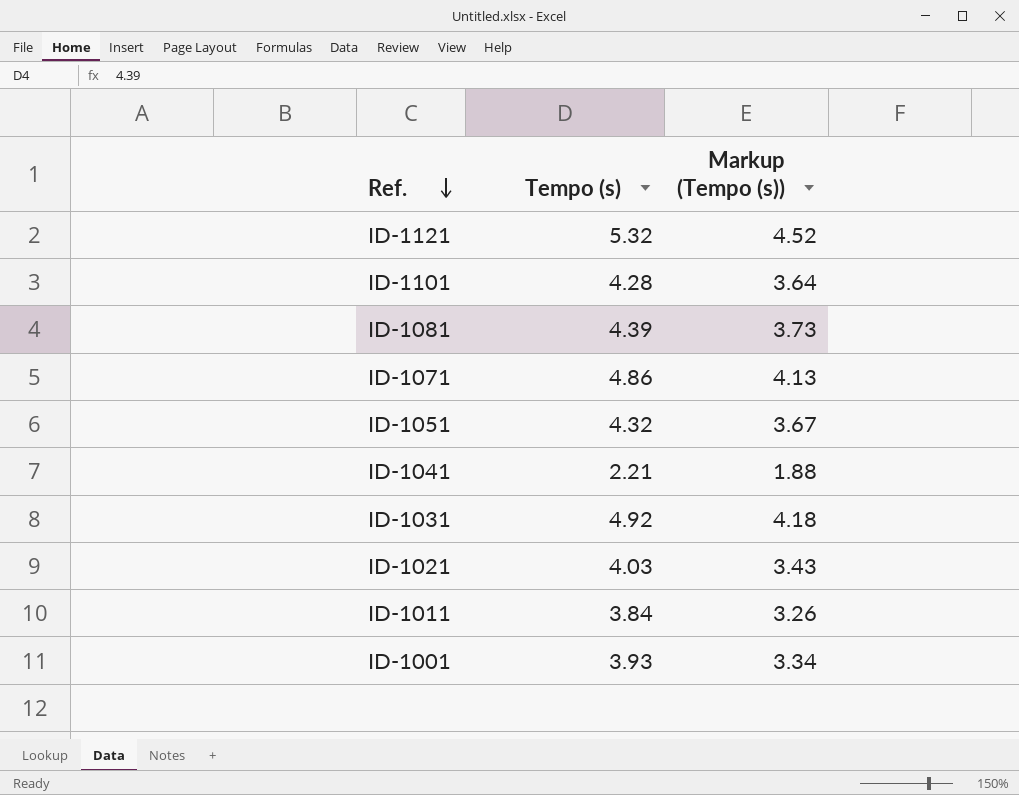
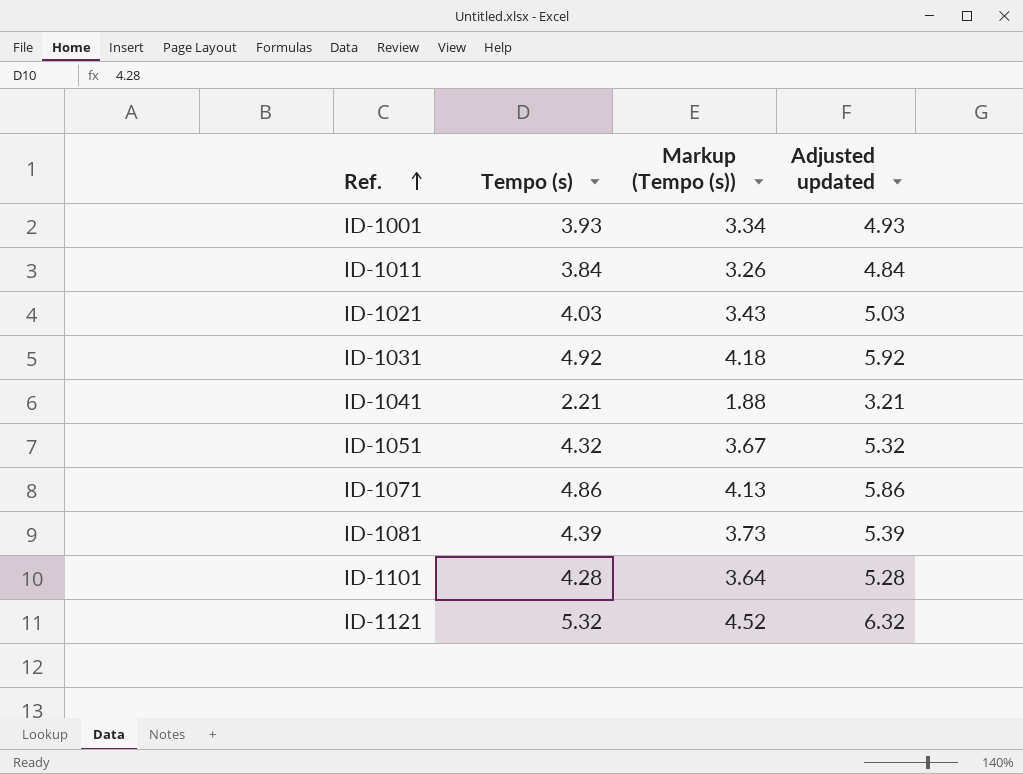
row order: Ref. descending -> Ref. ascending
column Adjusted updated | formula: none -> [Tempo (s)] + 1

